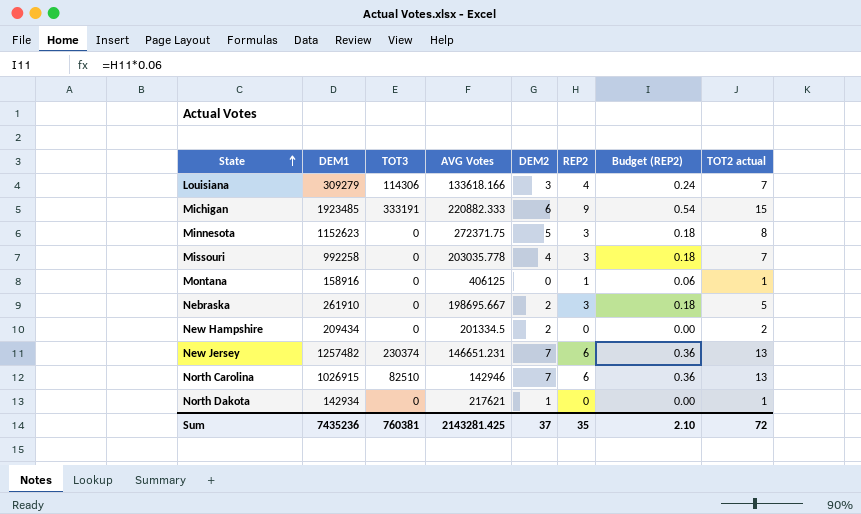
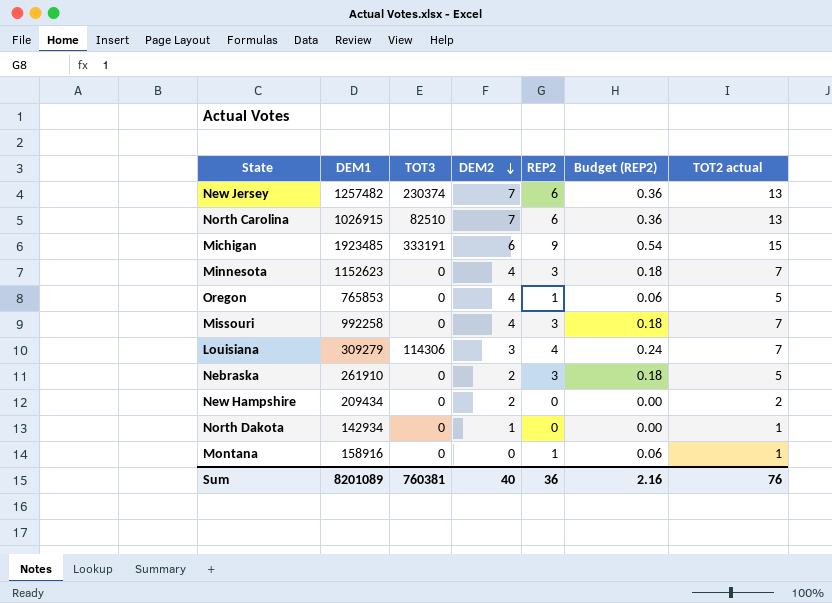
row order: State ascending -> DEM2 descending
column AVG Votes | position: 4 -> none
Minnesota | DEM2: 5 -> 4
Minnesota | TOT2 actual: 8 -> 7
row Oregon: none -> 765853 | 0 | 4 | 1 | 0.06 | 5
Sum | DEM1: 7435236 -> 8201089
Sum | DEM2: 37 -> 40
Sum | REP2: 35 -> 36
Sum | Budget (REP2): 2.10 -> 2.16
Sum | TOT2 actual: 72 -> 76

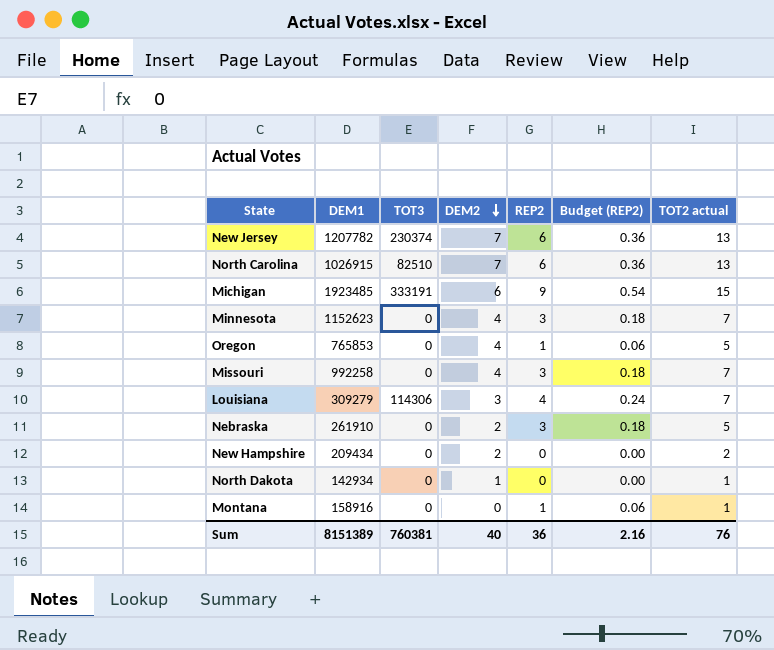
New Jersey | DEM1: 1257482 -> 1207782
Sum | DEM1: 8201089 -> 8151389

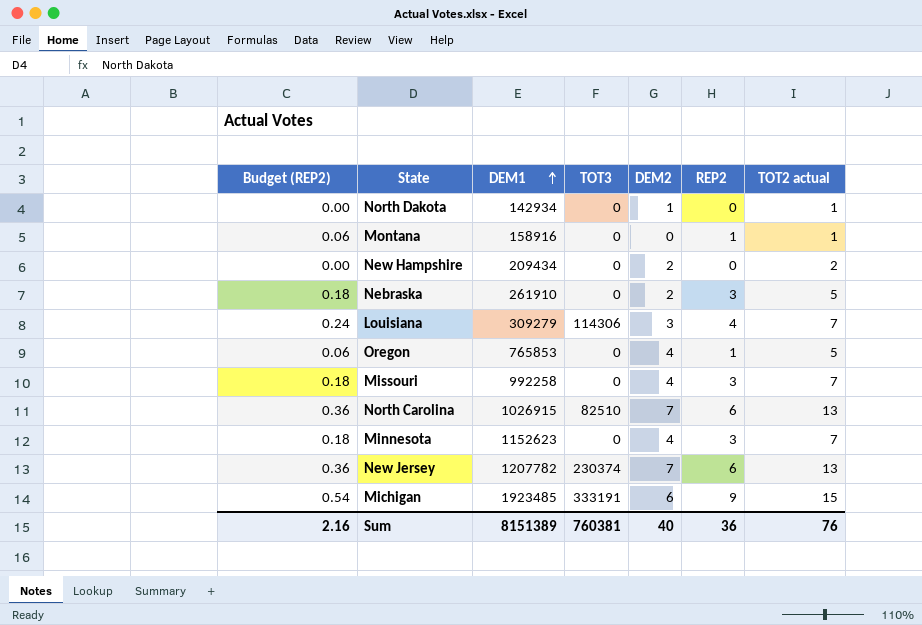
row order: DEM2 descending -> DEM1 ascending
column Budget (REP2) | position: 6 -> 1

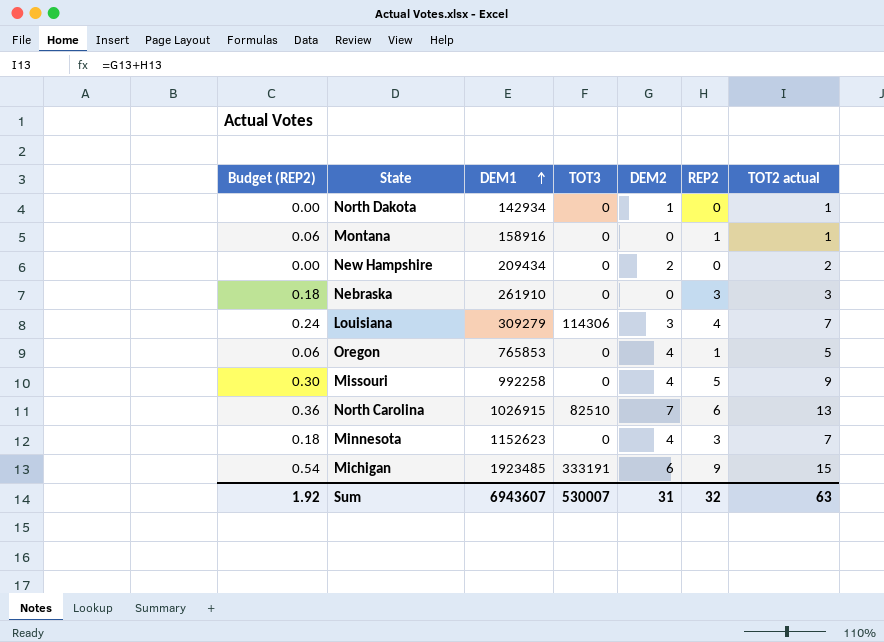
row New Jersey: 0.36 | 1207782 | 230374 | 7 | 6 | 13 -> none
Nebraska | DEM2: 2 -> 0
Nebraska | TOT2 actual: 5 -> 3
Missouri | Budget (REP2): 0.18 -> 0.30
Missouri | REP2: 3 -> 5
Missouri | TOT2 actual: 7 -> 9
Sum | Budget (REP2): 2.16 -> 1.92
Sum | DEM1: 8151389 -> 6943607
Sum | TOT3: 760381 -> 530007
Sum | DEM2: 40 -> 31
Sum | REP2: 36 -> 32
Sum | TOT2 actual: 76 -> 63

